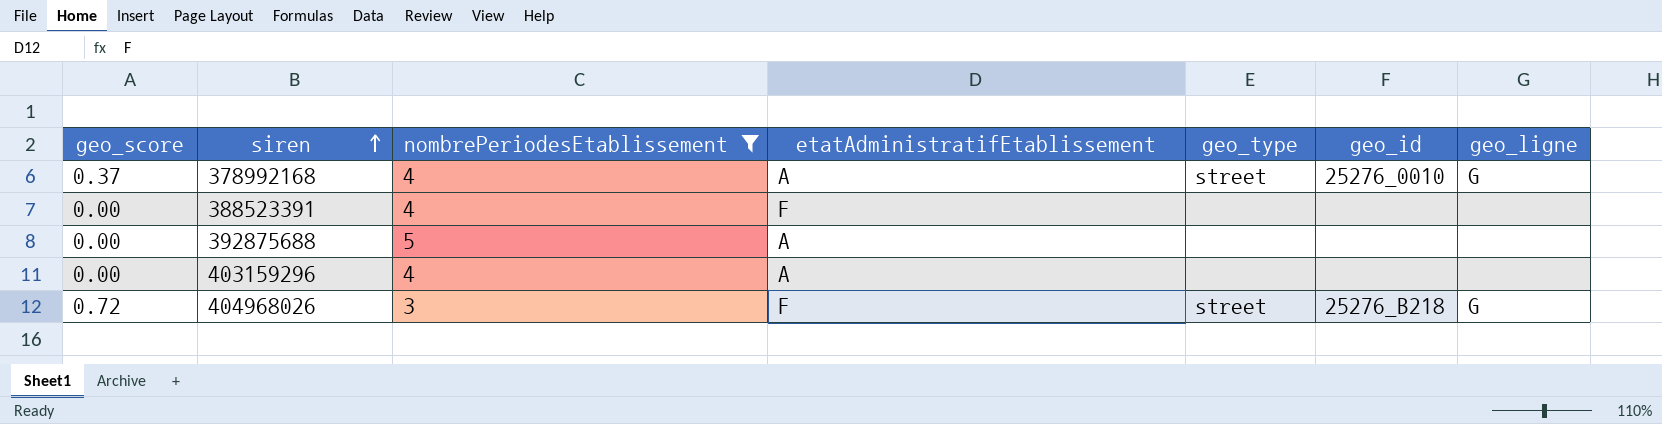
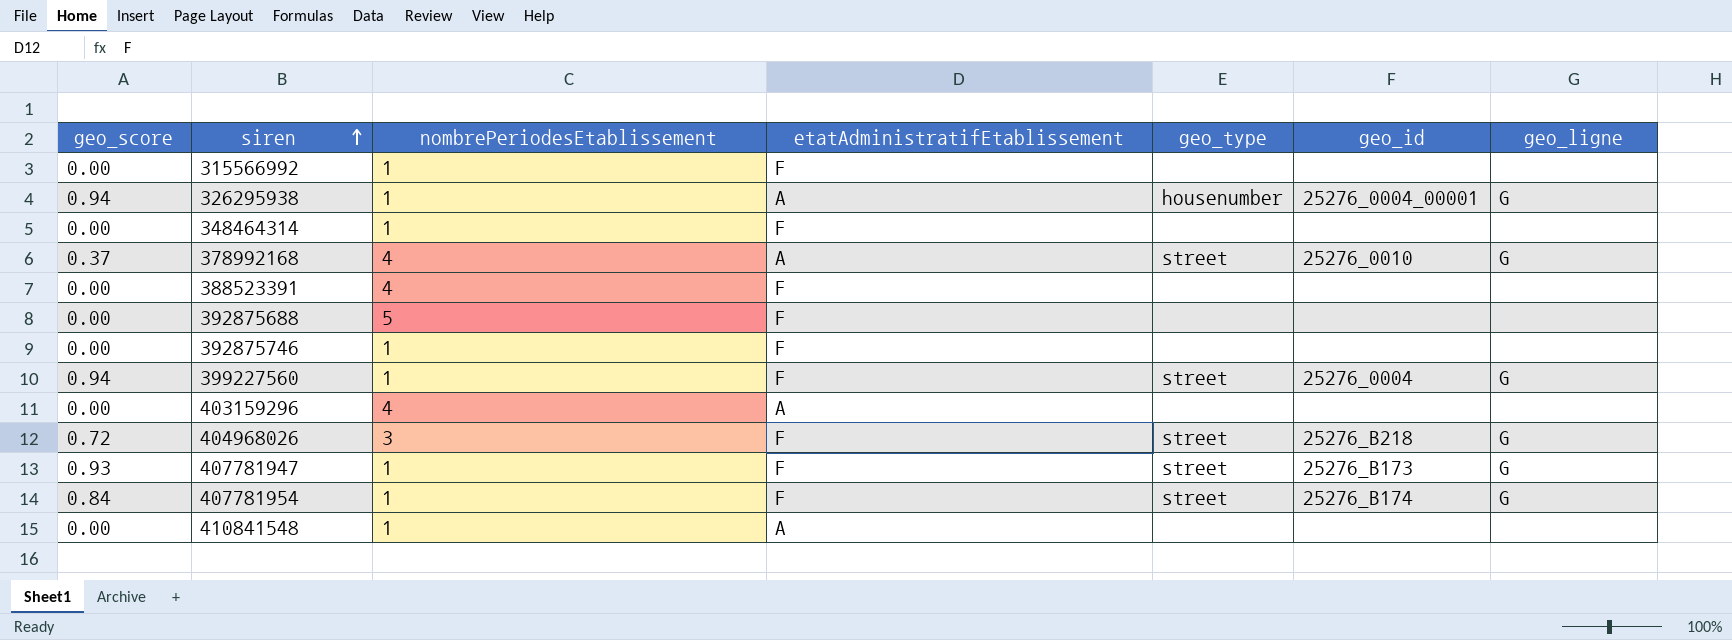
filter: nombrePeriodesEtablissement != 1 -> none
392875688 | etatAdministratifEtablissement: A -> F

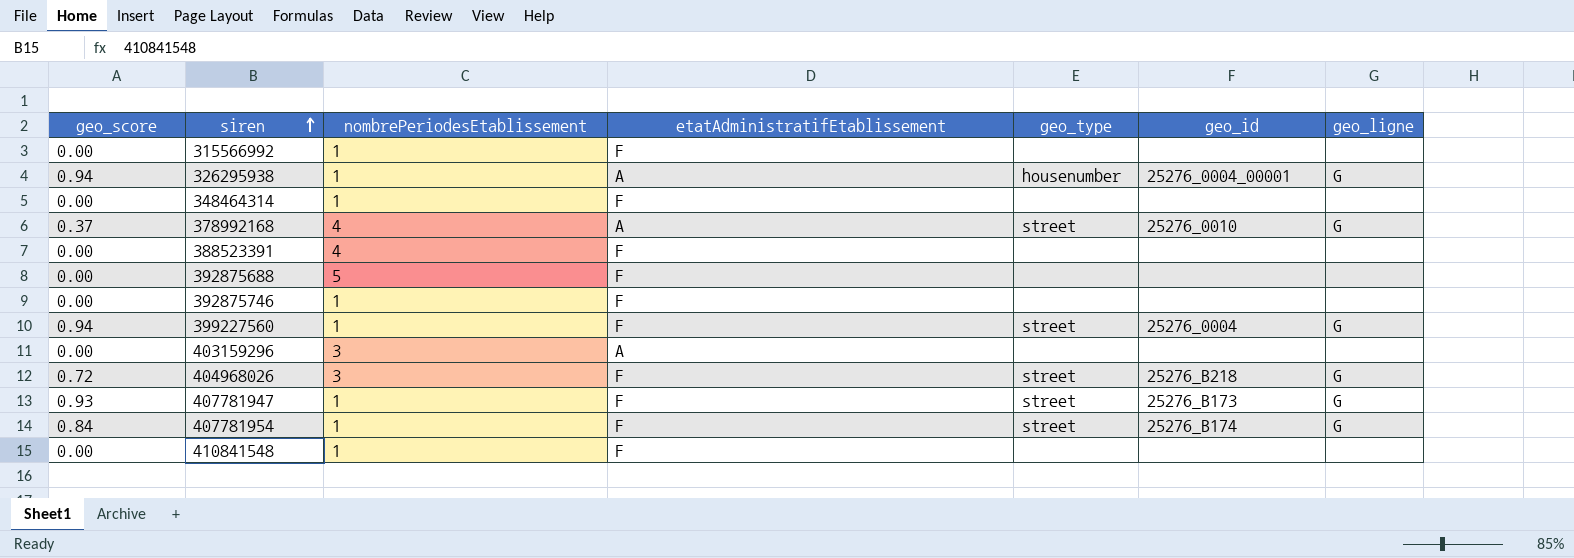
403159296 | nombrePeriodesEtablissement: 4 -> 3
410841548 | etatAdministratifEtablissement: A -> F

